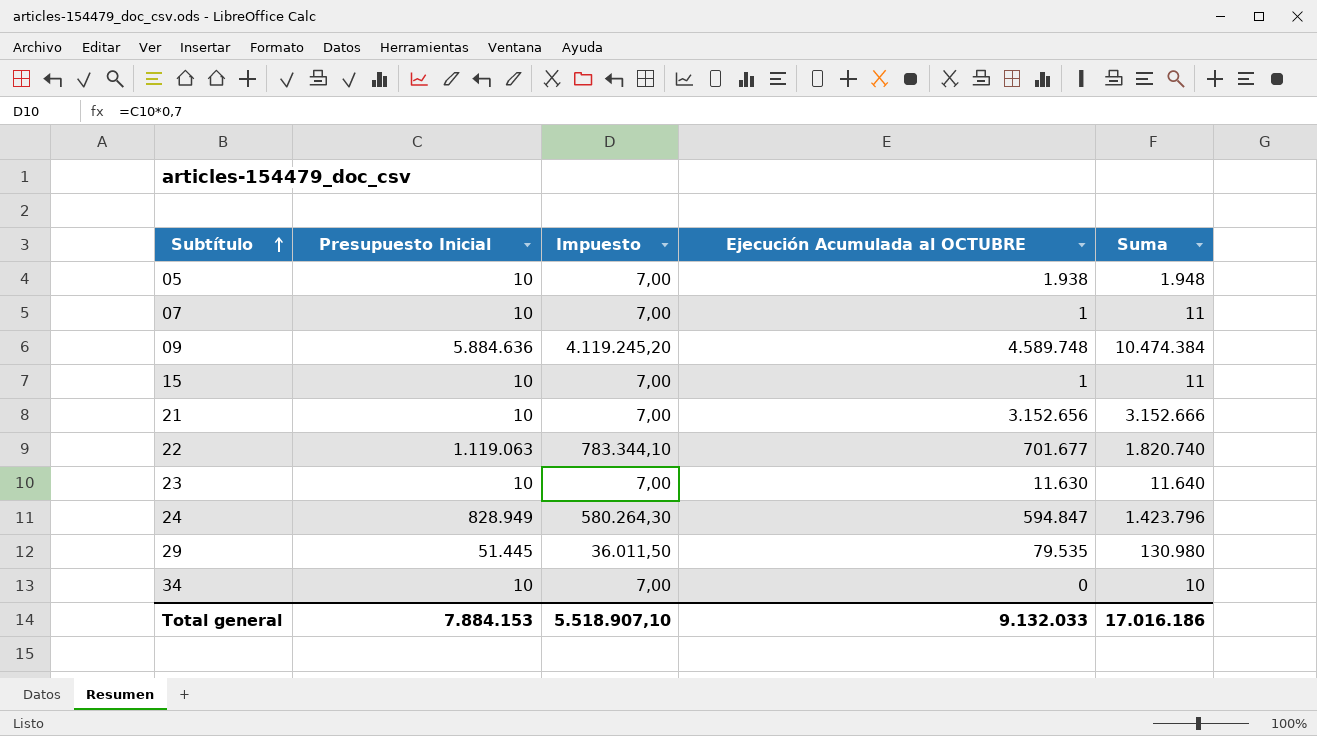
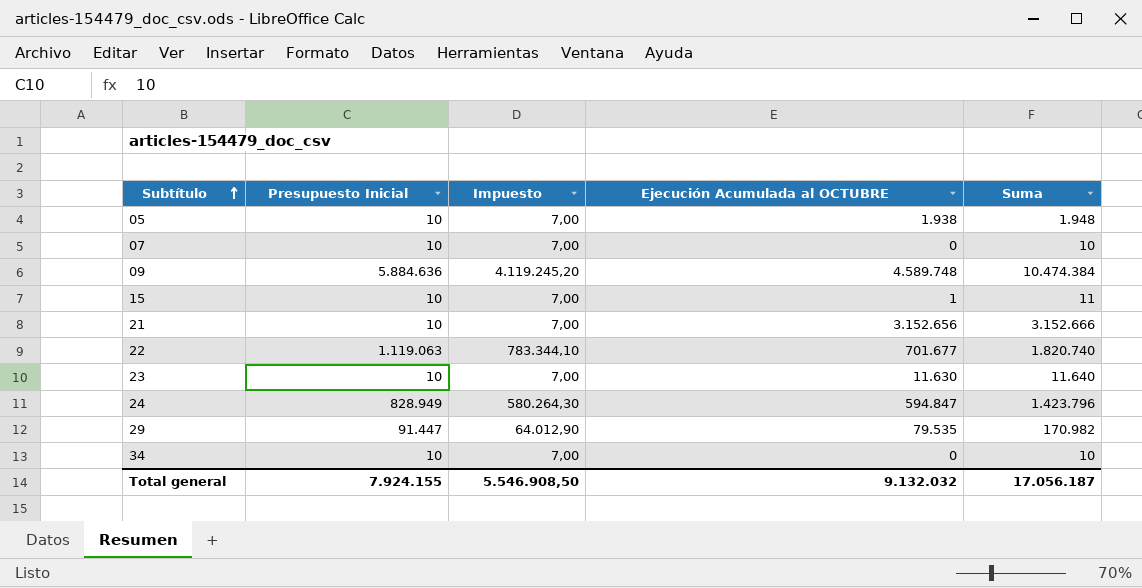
07 | Ejecución Acumulada al OCTUBRE: 1 -> 0
07 | Suma: 11 -> 10
29 | Presupuesto Inicial: 51.445 -> 91.447
29 | Impuesto: 36.011,50 -> 64.012,90
29 | Suma: 130.980 -> 170.982
Total general | Presupuesto Inicial: 7.884.153 -> 7.924.155
Total general | Impuesto: 5.518.907,10 -> 5.546.908,50
Total general | Ejecución Acumulada al OCTUBRE: 9.132.033 -> 9.132.032
Total general | Suma: 17.016.186 -> 17.056.187

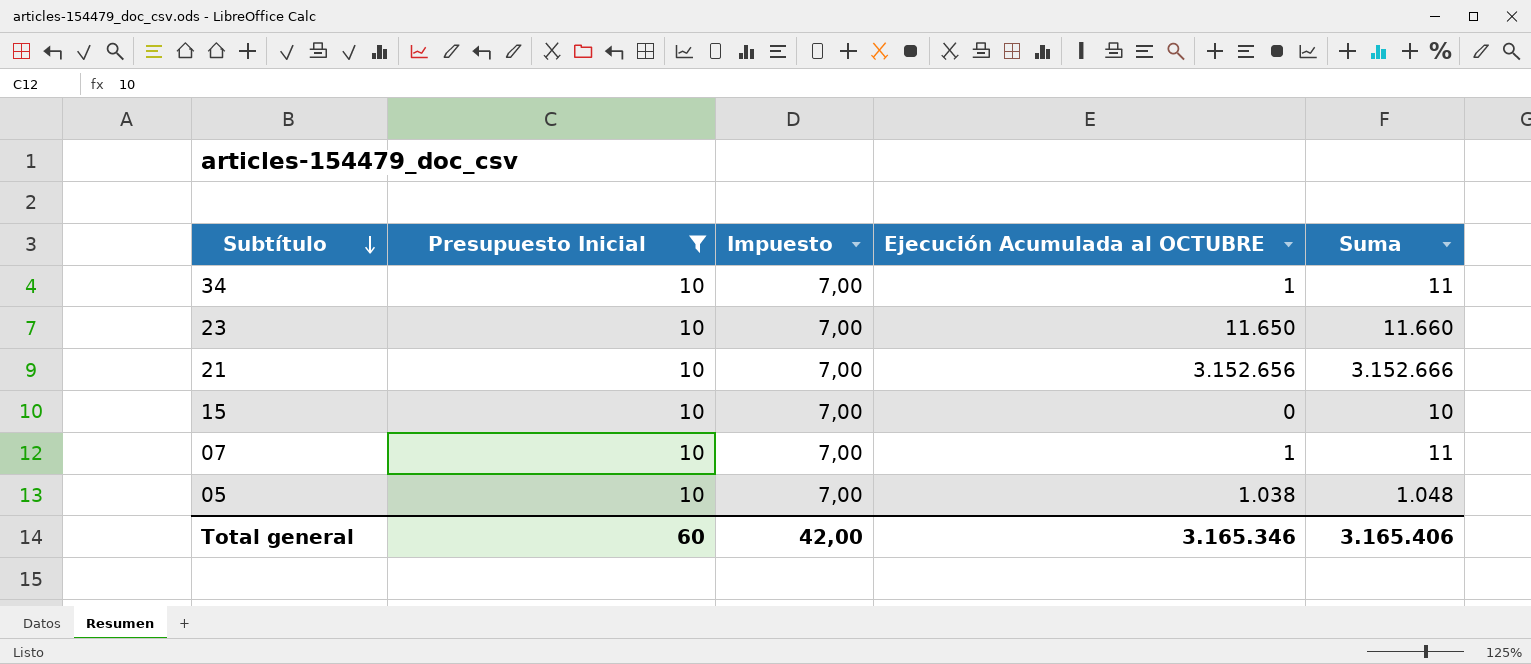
filter: none -> Presupuesto Inicial = 10
row order: Subtítulo ascending -> Subtítulo descending
34 | Ejecución Acumulada al OCTUBRE: 0 -> 1
34 | Suma: 10 -> 11
23 | Ejecución Acumulada al OCTUBRE: 11.630 -> 11.650
23 | Suma: 11.640 -> 11.660
15 | Ejecución Acumulada al OCTUBRE: 1 -> 0
15 | Suma: 11 -> 10
07 | Ejecución Acumulada al OCTUBRE: 0 -> 1
07 | Suma: 10 -> 11
05 | Ejecución Acumulada al OCTUBRE: 1.938 -> 1.038
05 | Suma: 1.948 -> 1.048
Total general | Presupuesto Inicial: 7.924.155 -> 60
Total general | Impuesto: 5.546.908,50 -> 42,00
Total general | Ejecución Acumulada al OCTUBRE: 9.132.032 -> 3.165.346
Total general | Suma: 17.056.187 -> 3.165.406

